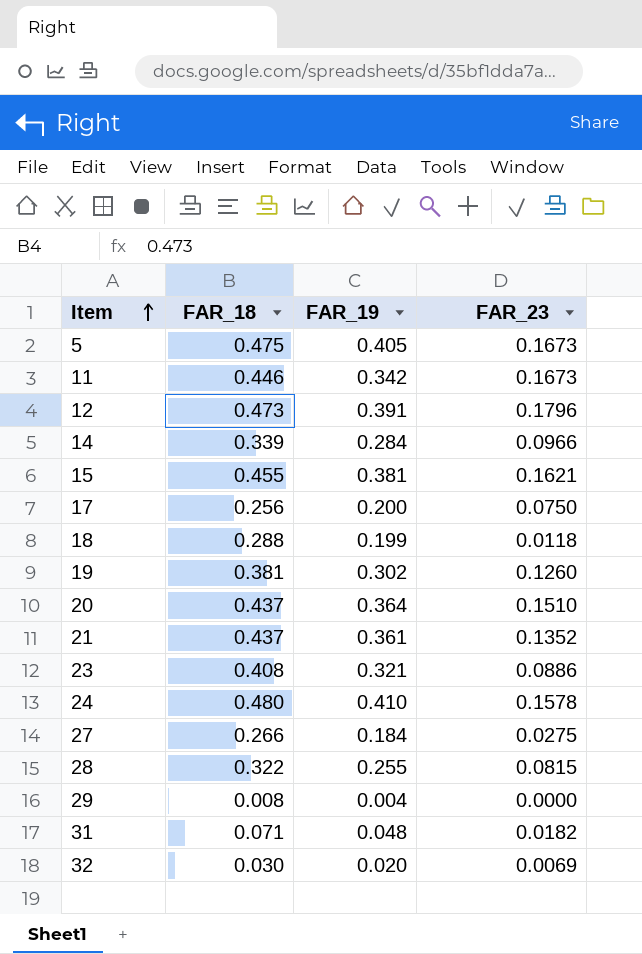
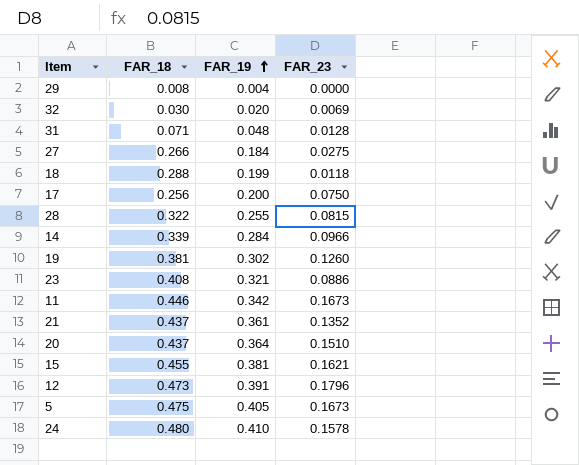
row order: Item ascending -> FAR_19 ascending
31 | FAR_23: 0.0182 -> 0.0128

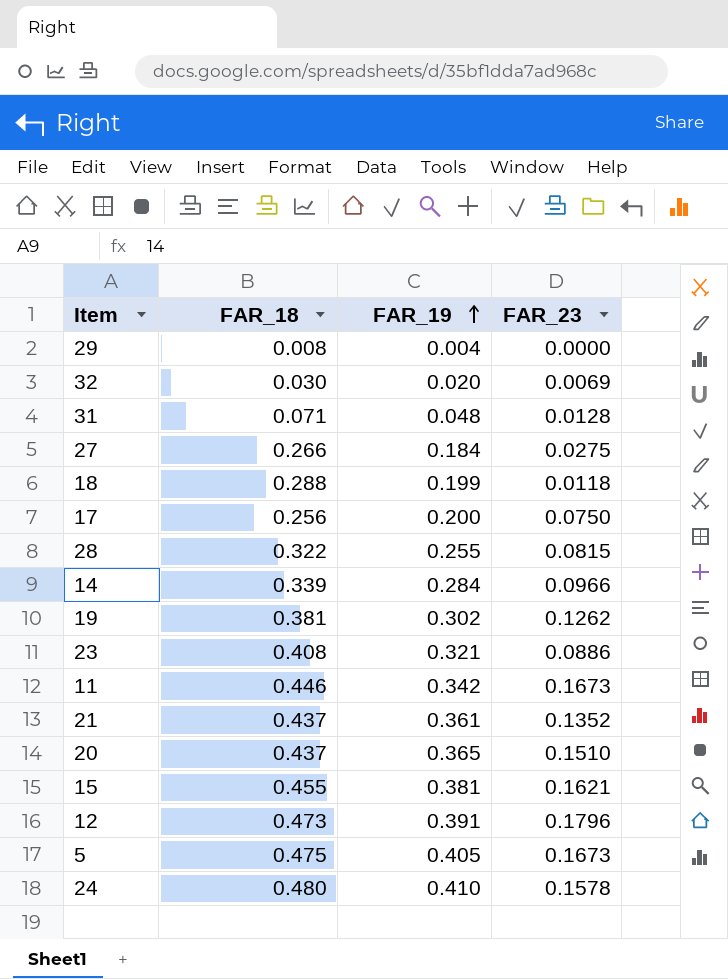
19 | FAR_23: 0.1260 -> 0.1262
20 | FAR_19: 0.364 -> 0.365

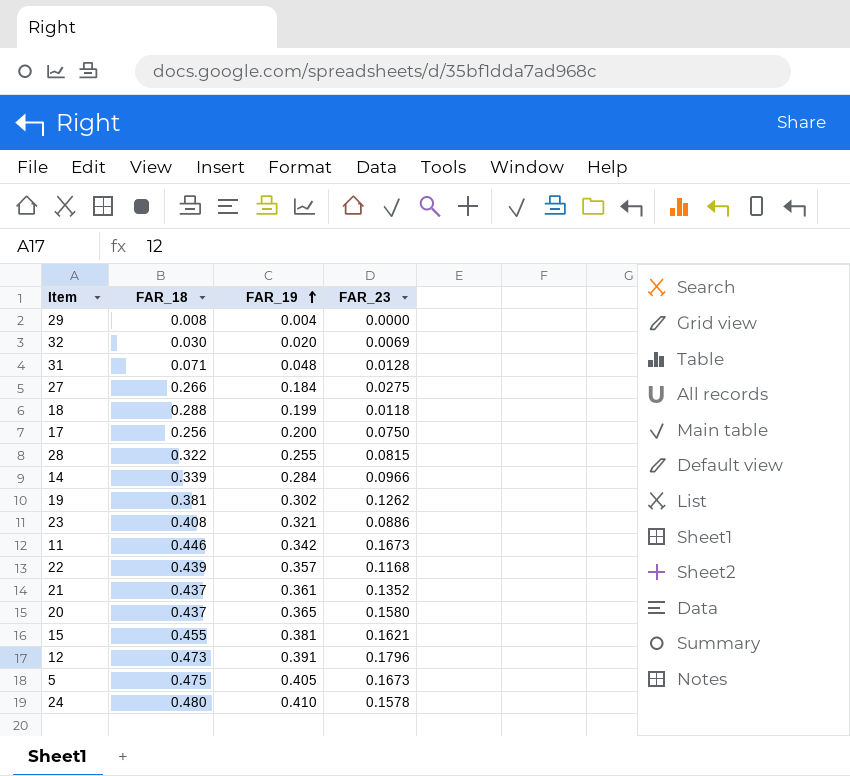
row 22: none -> 0.439 | 0.357 | 0.1168
20 | FAR_23: 0.1510 -> 0.1580

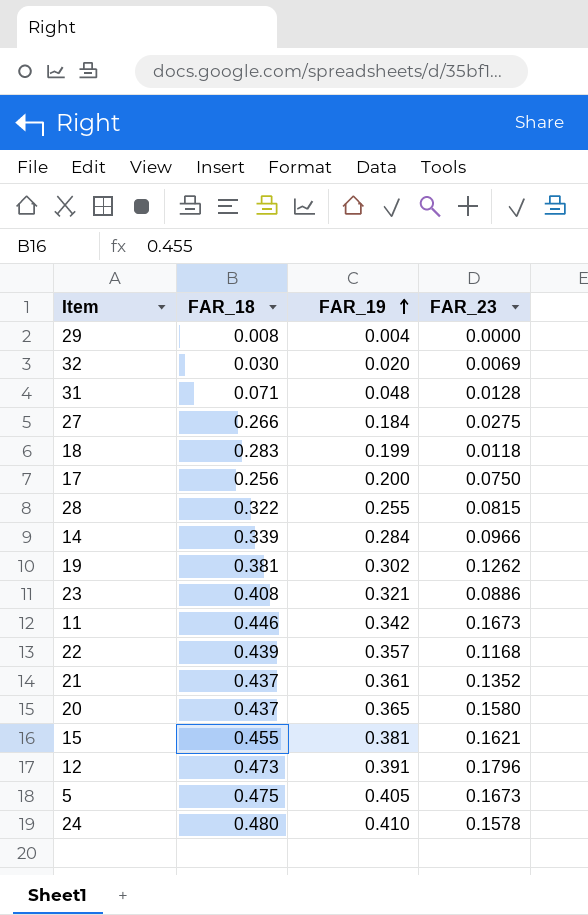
18 | FAR_18: 0.288 -> 0.283

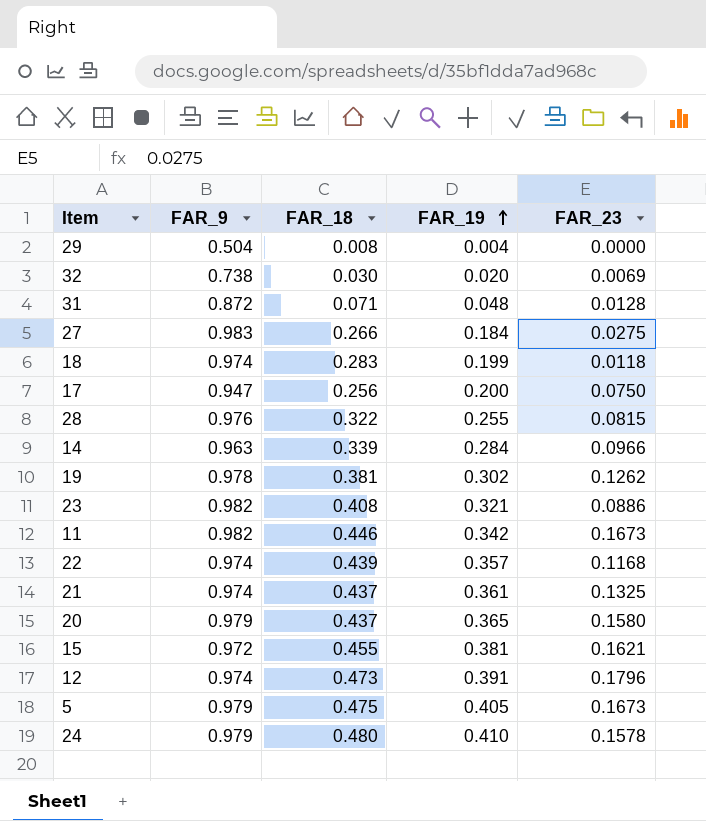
column FAR_9 | position: none -> 2
21 | FAR_23: 0.1352 -> 0.1325

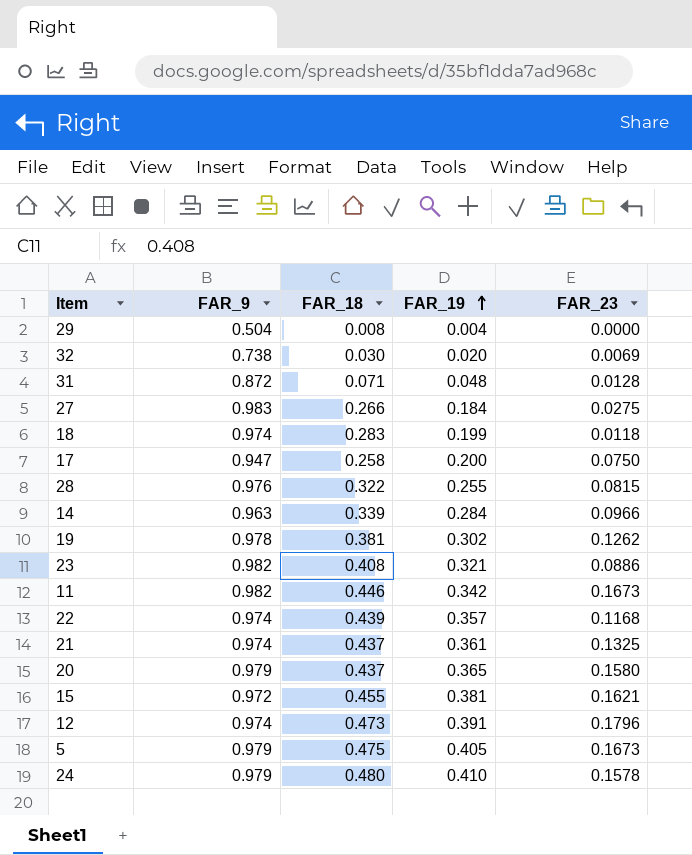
17 | FAR_18: 0.256 -> 0.258

